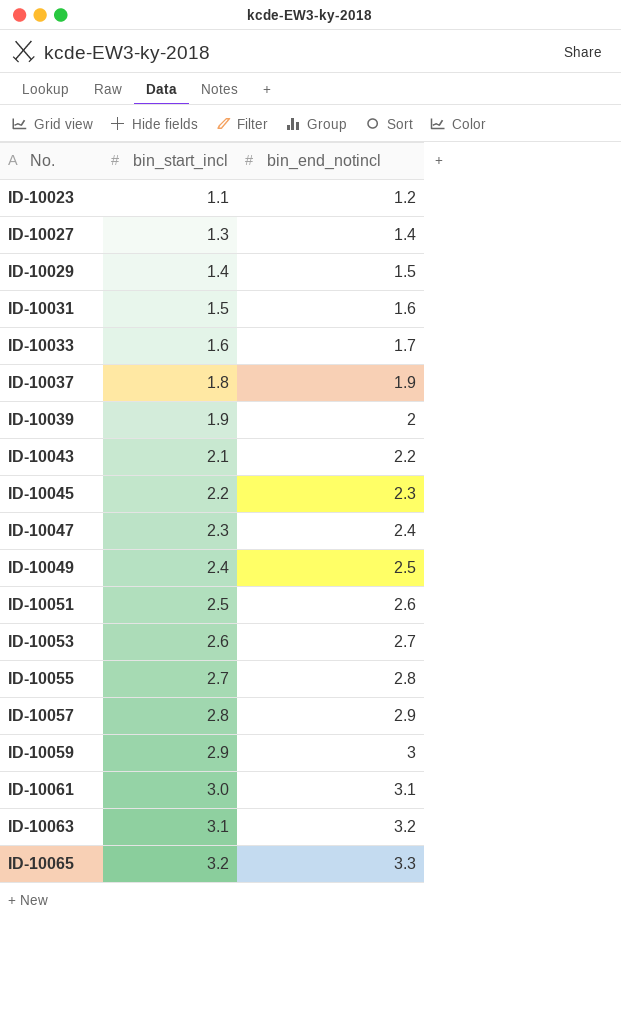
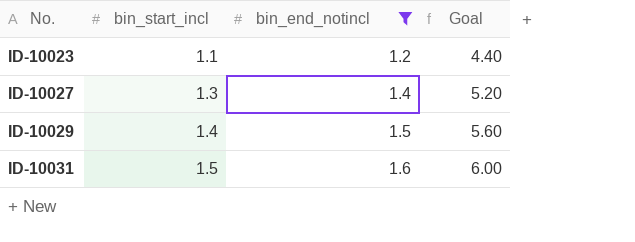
filter: none -> bin_end_notincl <= 1.6
column Goal | formula: none -> [bin_start_incl] * 4

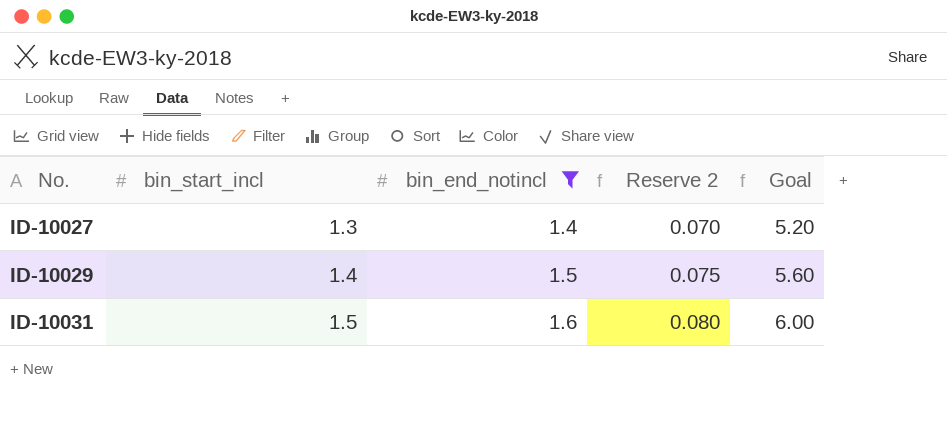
column Reserve 2 | formula: none -> [bin_end_notincl] * 0.05
row ID-10023: 1.1 | 1.2 | 4.40 -> none

